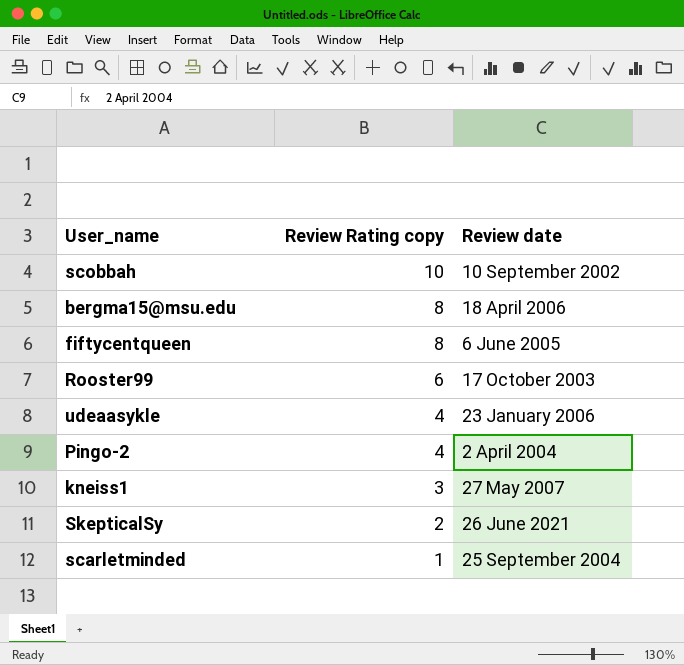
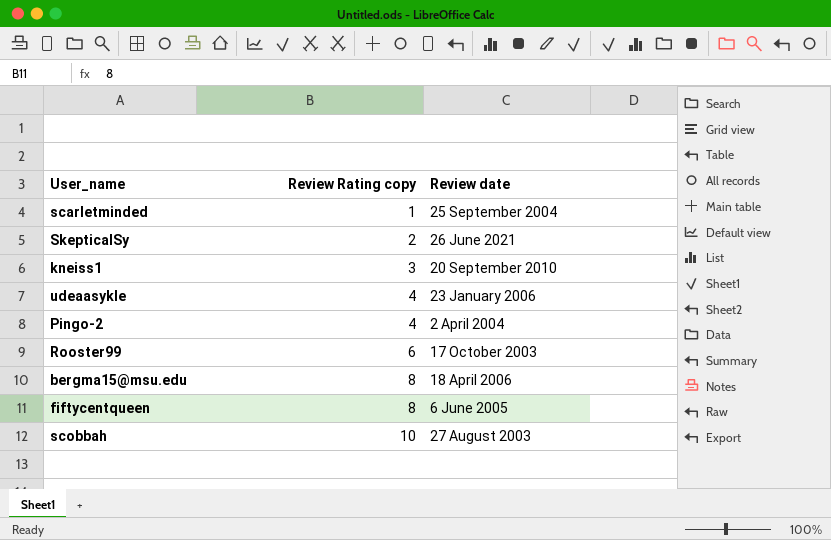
row order: Review Rating copy descending -> Review Rating copy ascending
kneiss1 | Review date: 27 May 2007 -> 20 September 2010
scobbah | Review date: 10 September 2002 -> 27 August 2003

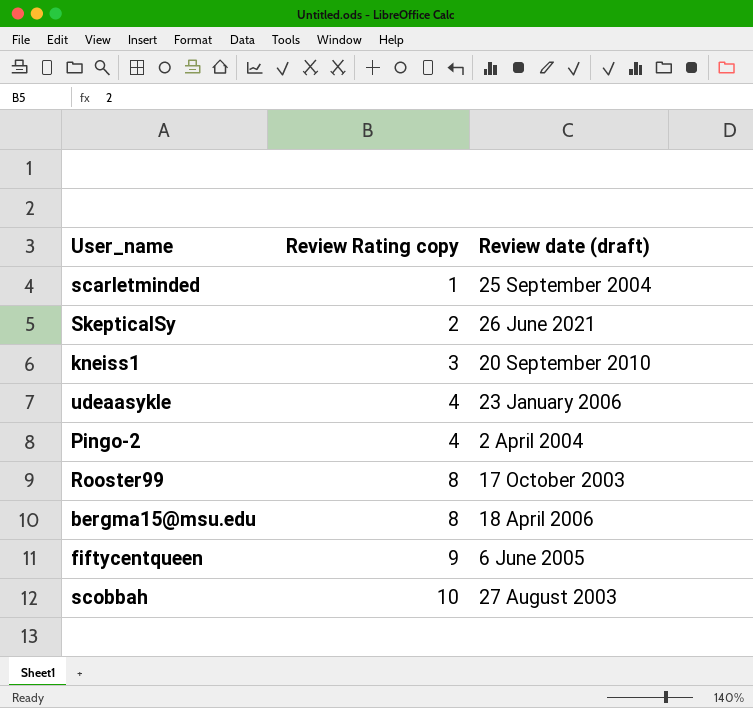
column name: Review date -> Review date (draft)
Rooster99 | Review Rating copy: 6 -> 8
fiftycentqueen | Review Rating copy: 8 -> 9

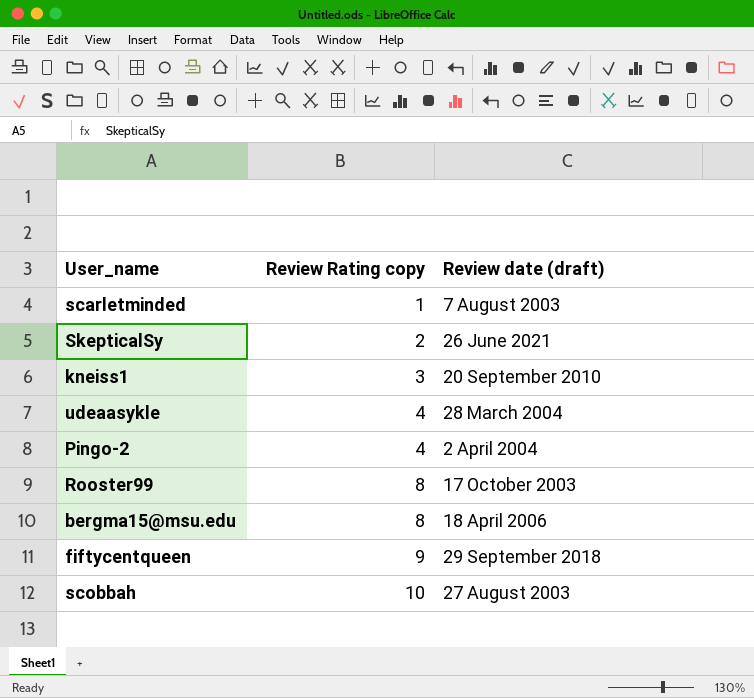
scarletminded | Review date (draft): 25 September 2004 -> 7 August 2003
udeaasykle | Review date (draft): 23 January 2006 -> 28 March 2004
fiftycentqueen | Review date (draft): 6 June 2005 -> 29 September 2018

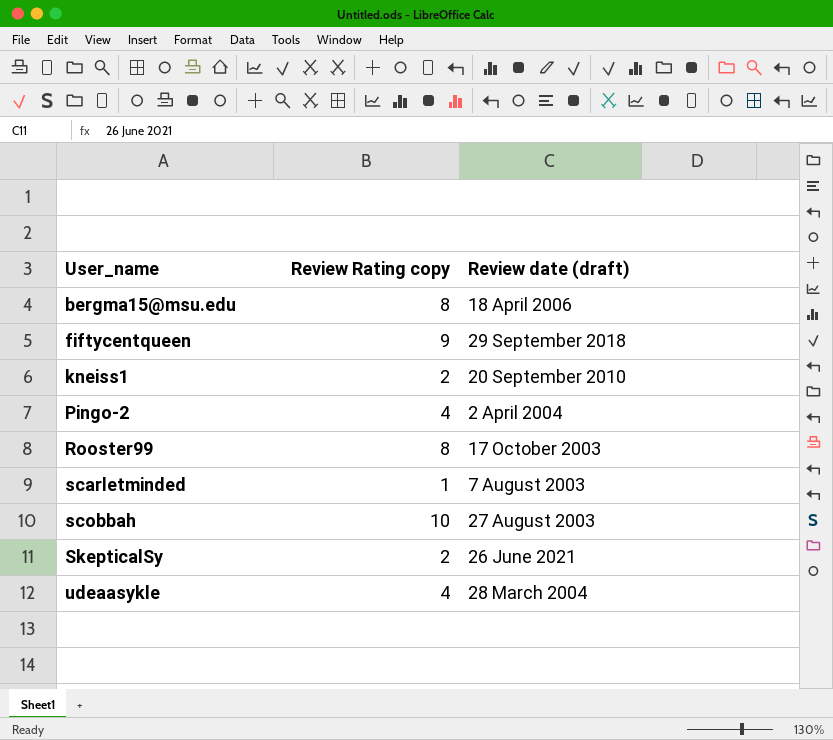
row order: Review Rating copy ascending -> User_name ascending
kneiss1 | Review Rating copy: 3 -> 2

